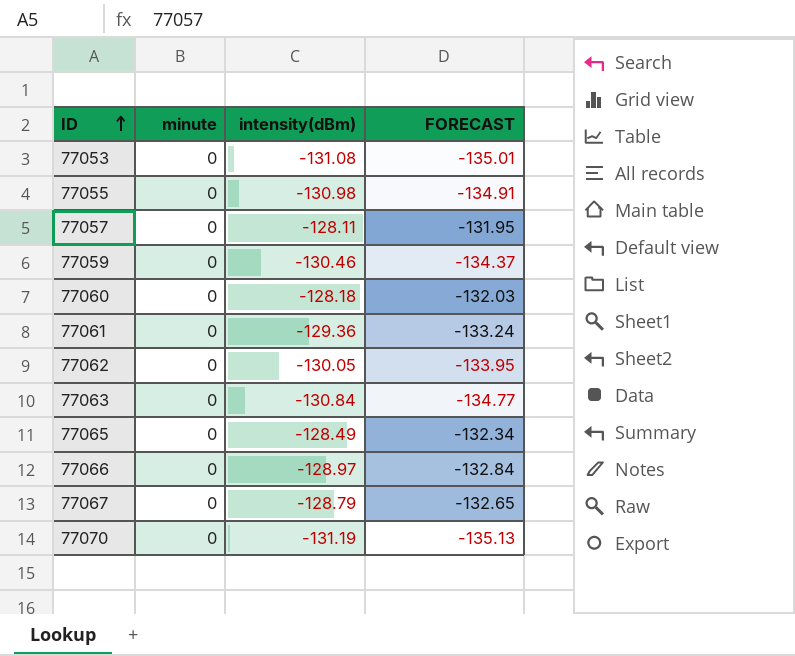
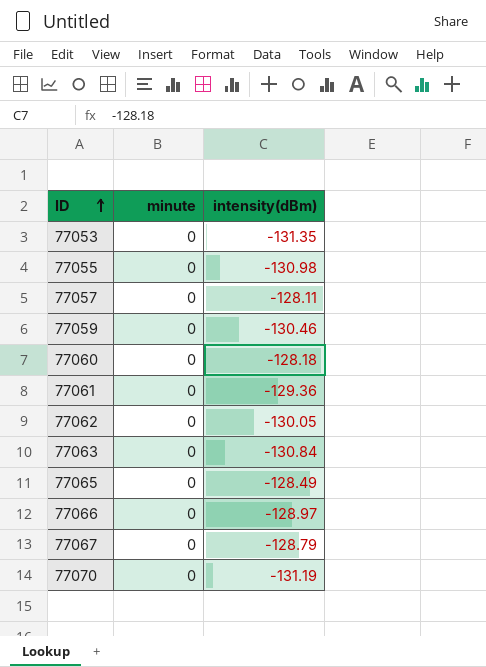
column FORECAST | formula: [intensity(dBm)] * 1.03 -> none
77053 | intensity(dBm): -131.08 -> -131.35

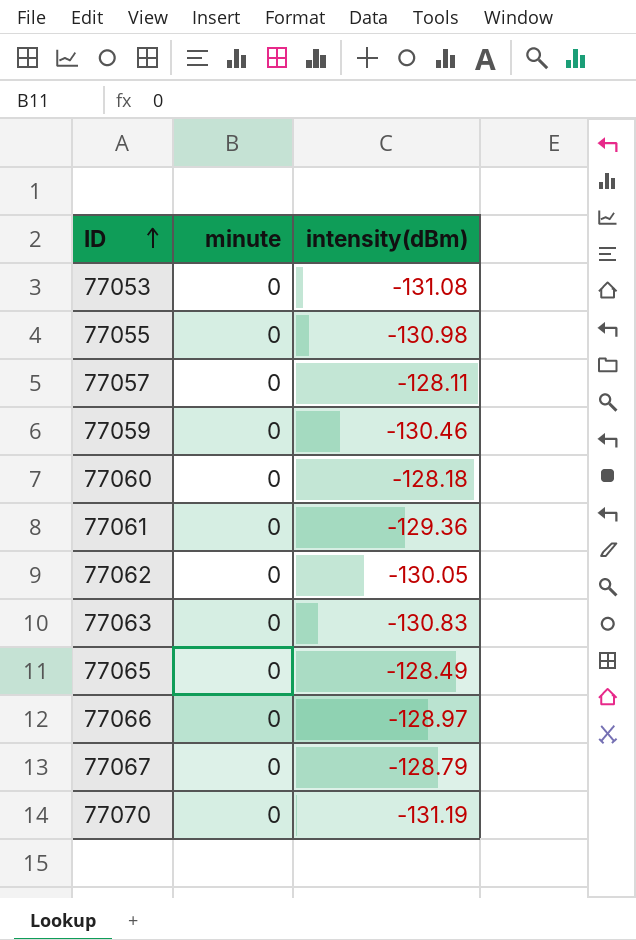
77053 | intensity(dBm): -131.35 -> -131.08
77063 | intensity(dBm): -130.84 -> -130.83

